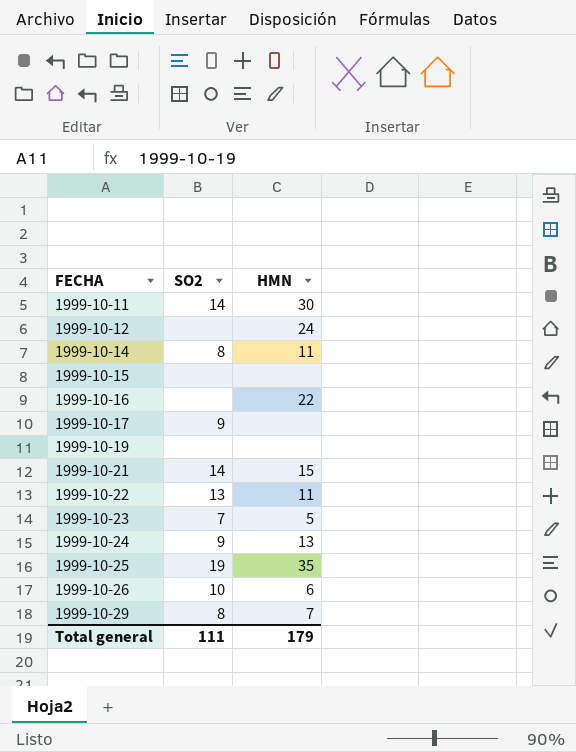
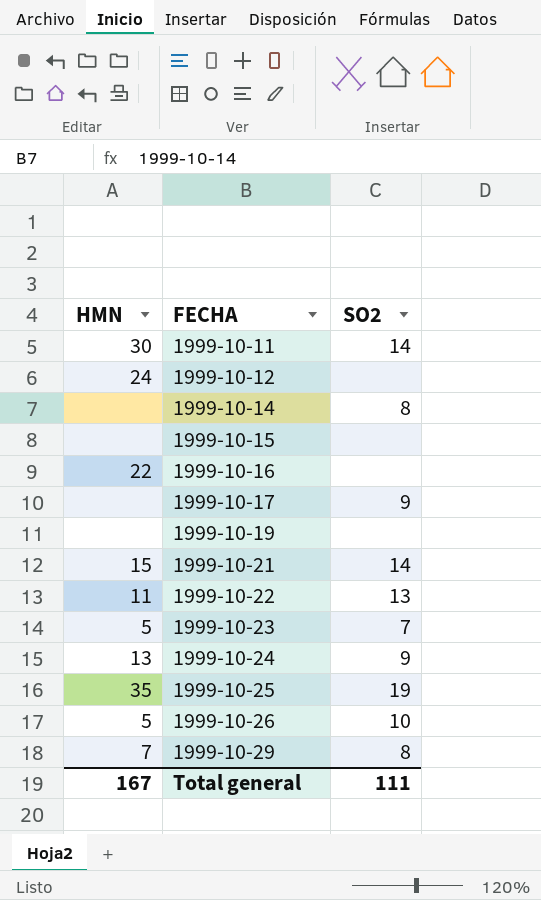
column HMN | position: 3 -> 1
1999-10-14 | HMN: 11 -> none
1999-10-26 | HMN: 6 -> 5
Total general | HMN: 179 -> 167

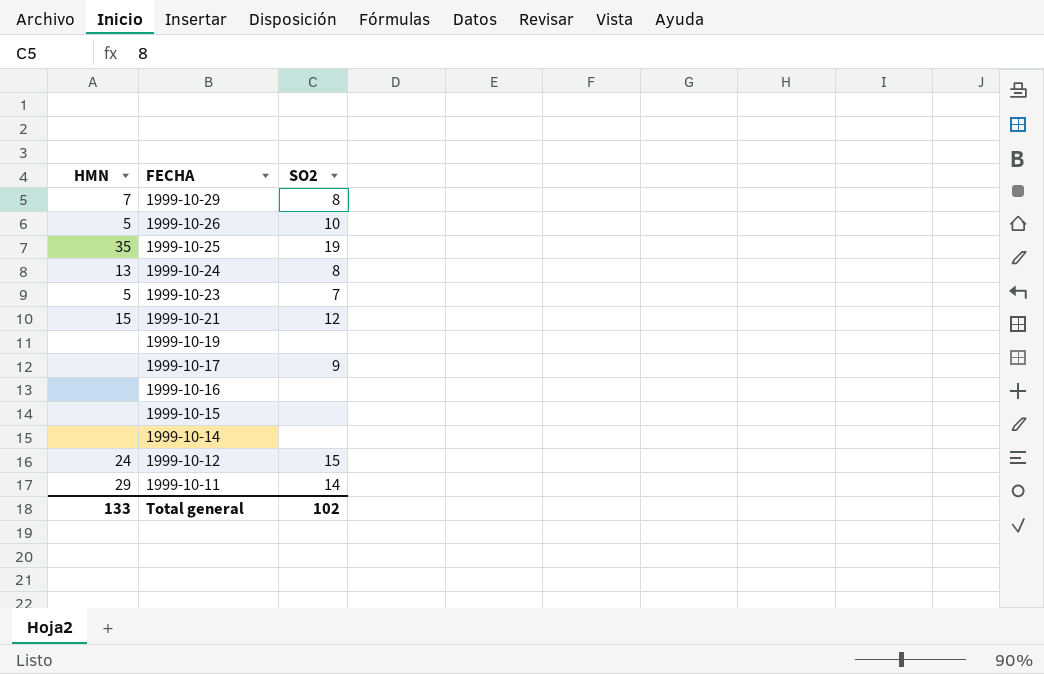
row order: FECHA ascending -> FECHA descending
row 1999-10-22: 11 | 13 -> none
1999-10-24 | SO2: 9 -> 8
1999-10-21 | SO2: 14 -> 12
1999-10-16 | HMN: 22 -> none
1999-10-14 | SO2: 8 -> none
1999-10-12 | SO2: none -> 15
1999-10-11 | HMN: 30 -> 29
Total general | HMN: 167 -> 133
Total general | SO2: 111 -> 102

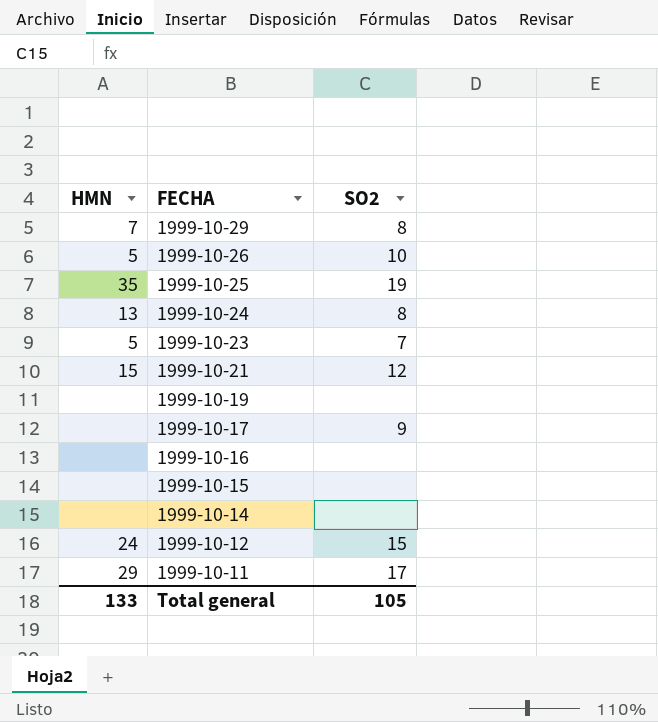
1999-10-11 | SO2: 14 -> 17
Total general | SO2: 102 -> 105

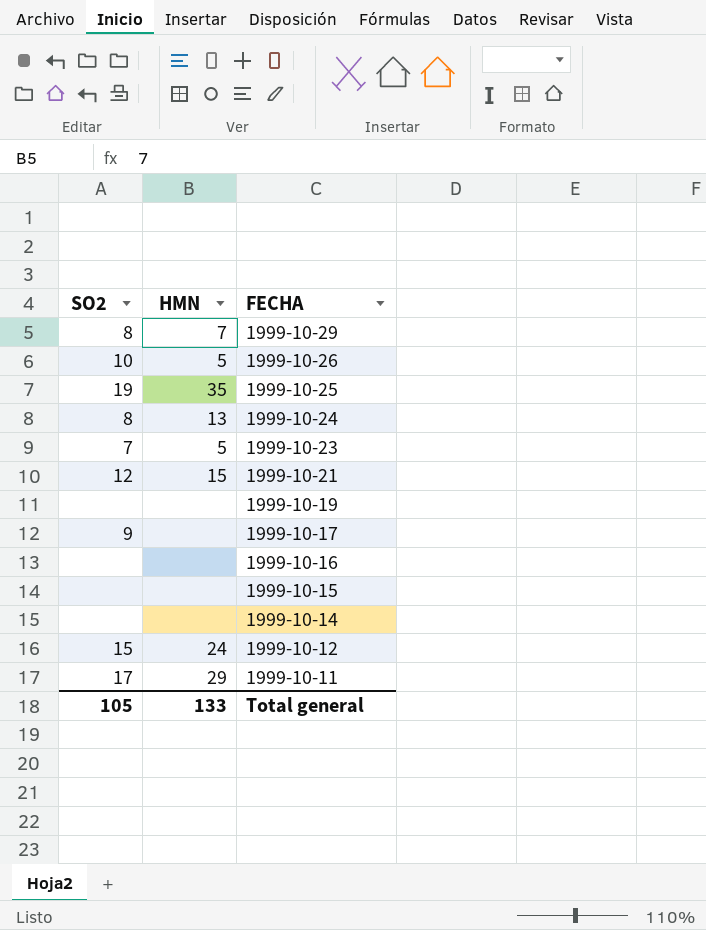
column SO2 | position: 3 -> 1

